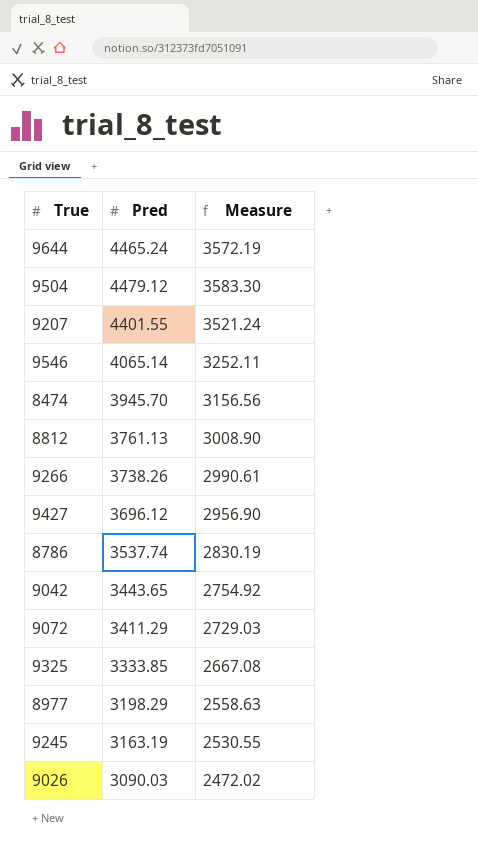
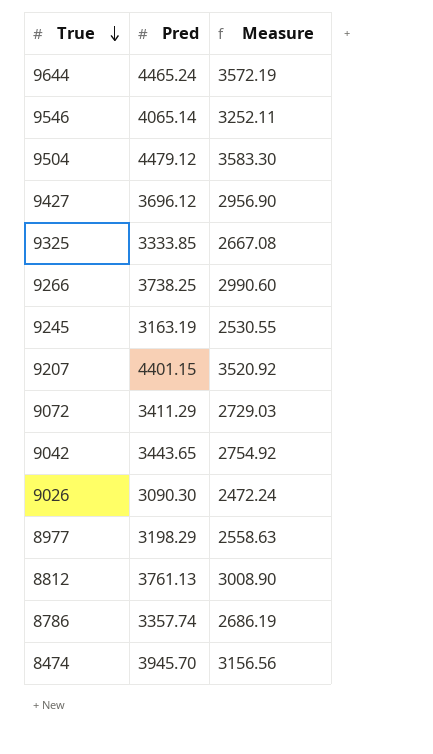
row order: none -> True descending
9266 | Pred: 3738.26 -> 3738.25
9266 | Measure: 2990.61 -> 2990.60
9207 | Pred: 4401.55 -> 4401.15
9207 | Measure: 3521.24 -> 3520.92
9026 | Pred: 3090.03 -> 3090.30
9026 | Measure: 2472.02 -> 2472.24
8786 | Pred: 3537.74 -> 3357.74
8786 | Measure: 2830.19 -> 2686.19

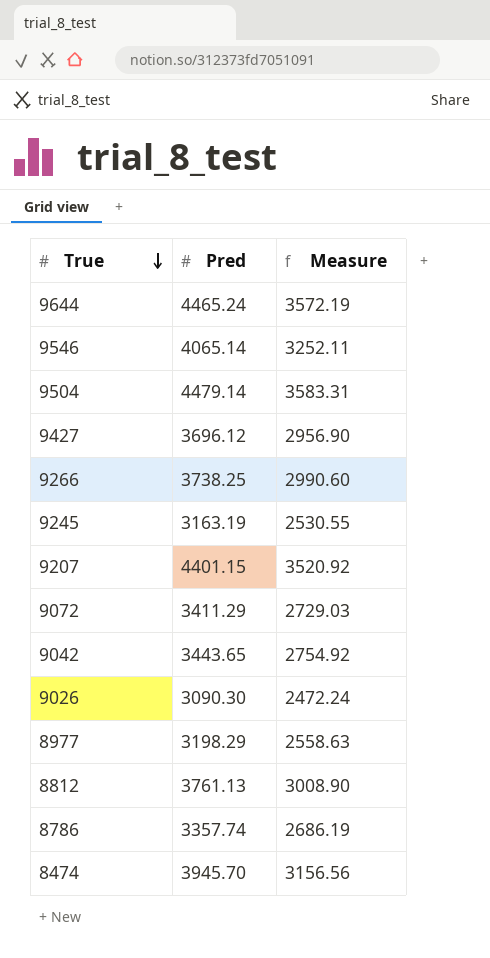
row 9325: 3333.85 | 2667.08 -> none
9504 | Pred: 4479.12 -> 4479.14
9504 | Measure: 3583.30 -> 3583.31

